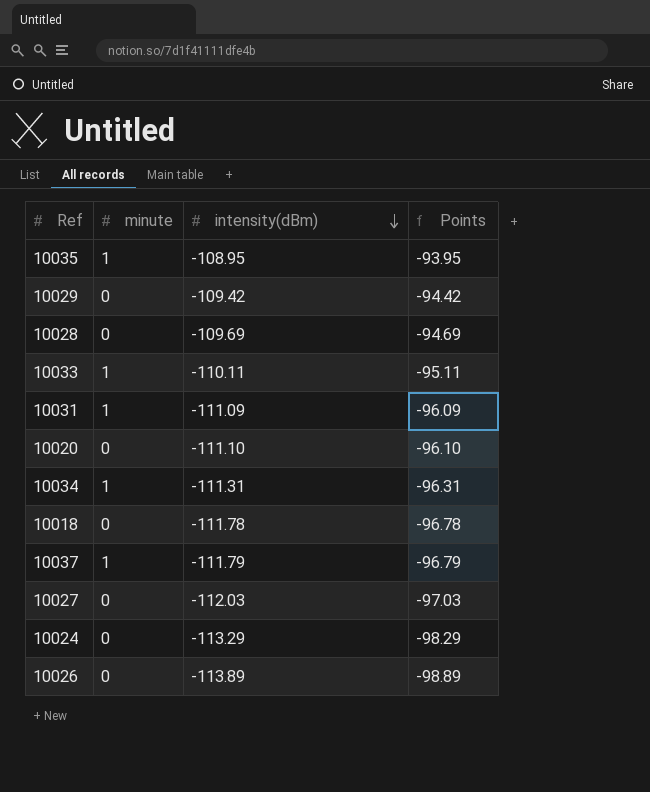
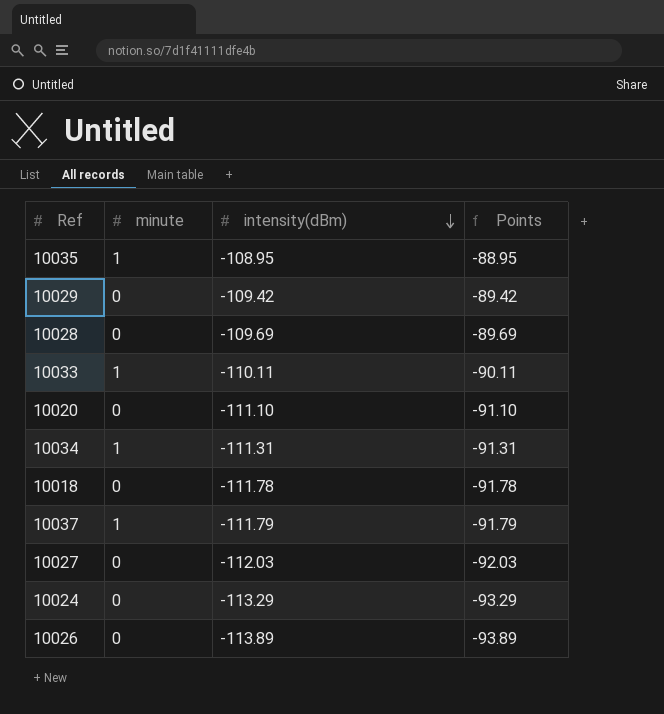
column Points | formula: [intensity(dBm)] + 15 -> [intensity(dBm)] + 20
row 10031: 1 | -111.09 | -96.09 -> none

